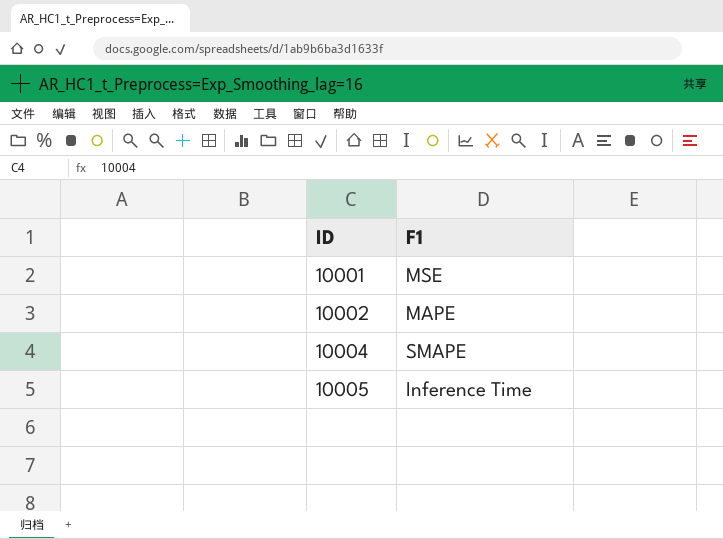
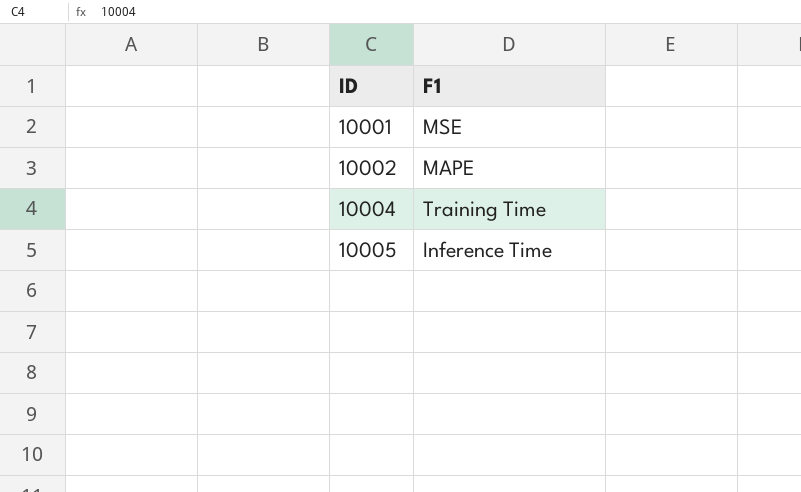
10004 | F1: SMAPE -> Training Time

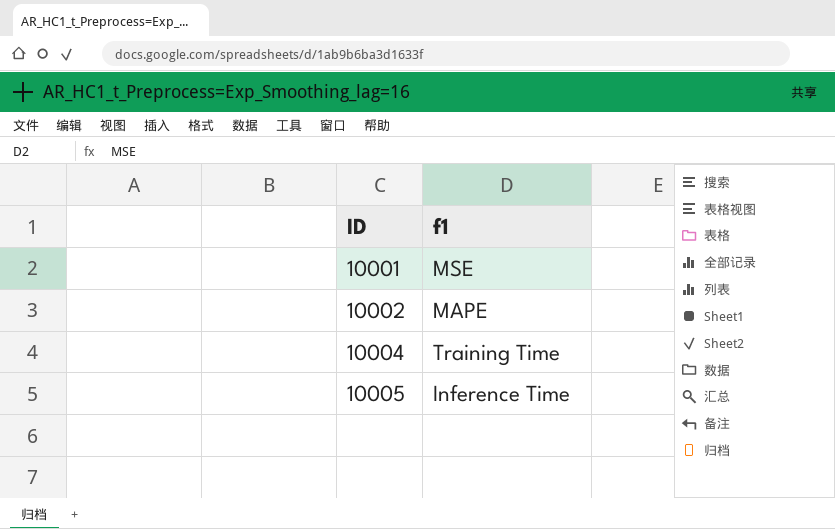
column name: F1 -> f1

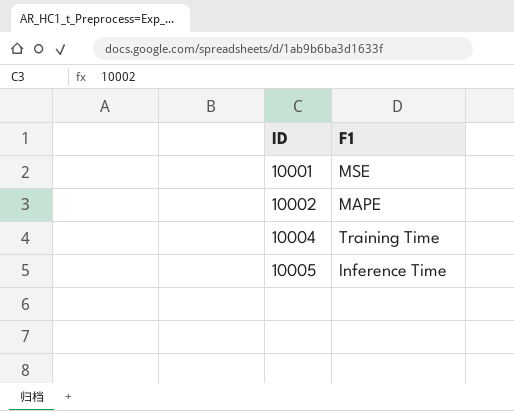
column name: f1 -> F1

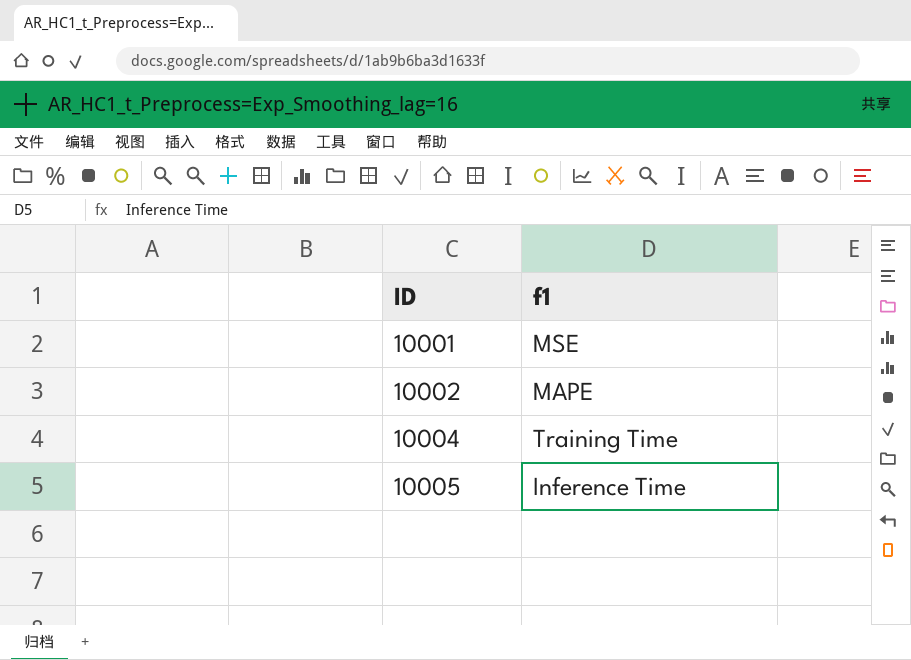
column name: F1 -> f1

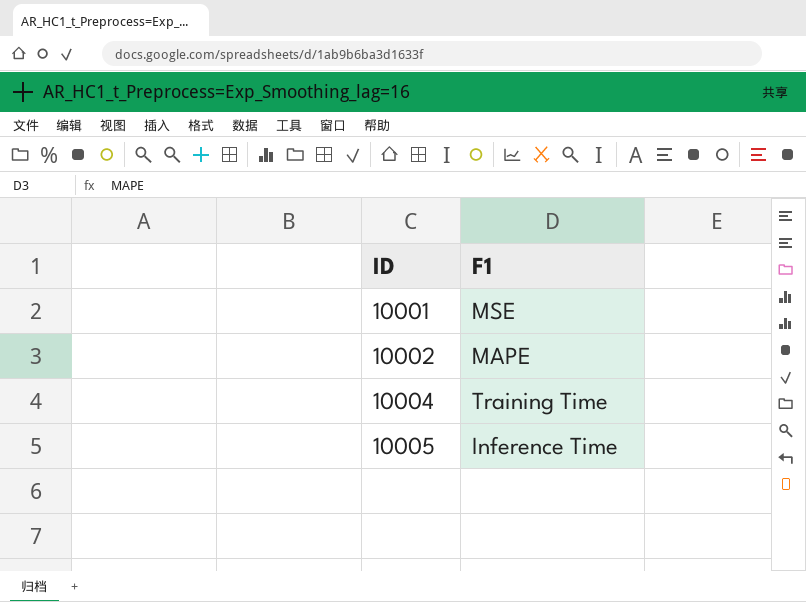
column name: f1 -> F1

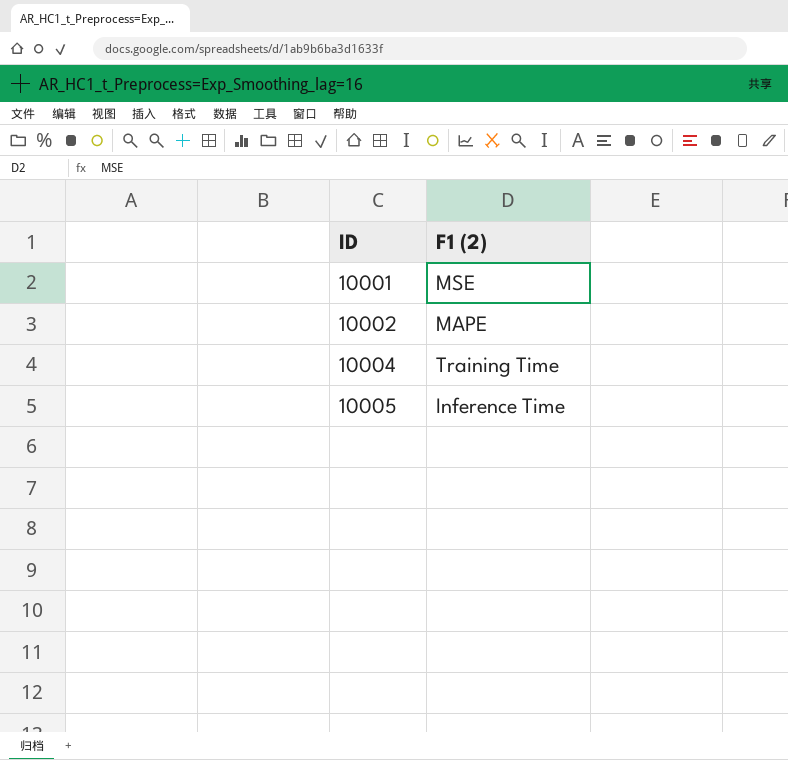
column name: F1 -> F1 (2)

